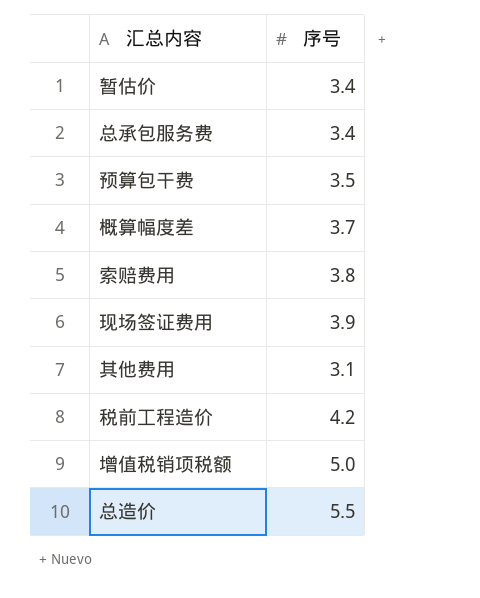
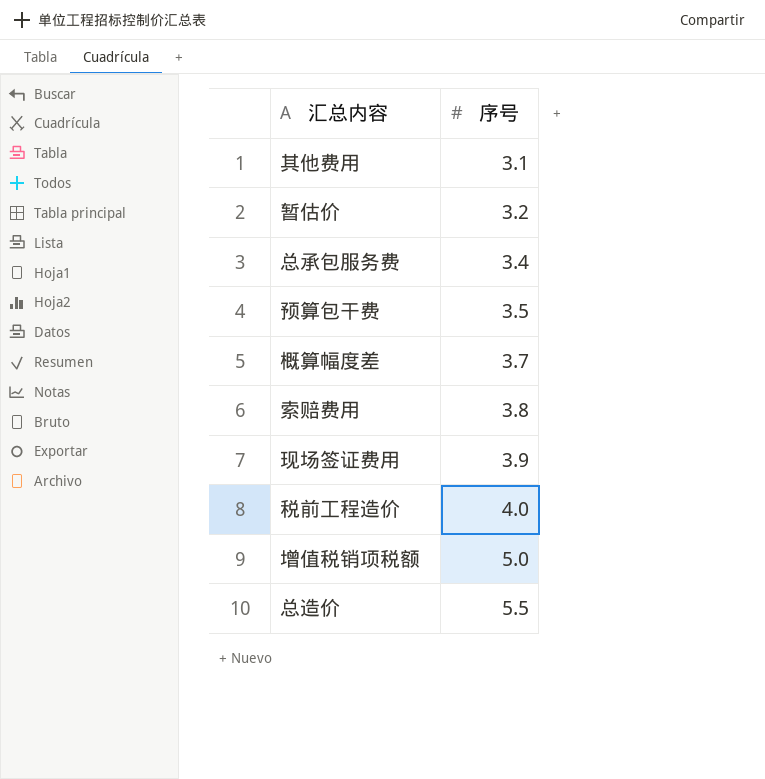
row order: none -> 序号 ascending
暂估价 | 序号: 3.4 -> 3.2
税前工程造价 | 序号: 4.2 -> 4.0

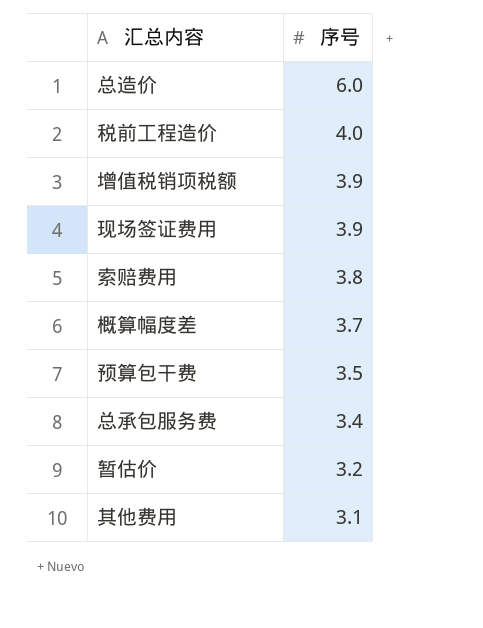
row order: 序号 ascending -> 序号 descending
总造价 | 序号: 5.5 -> 6.0
增值税销项税额 | 序号: 5.0 -> 3.9

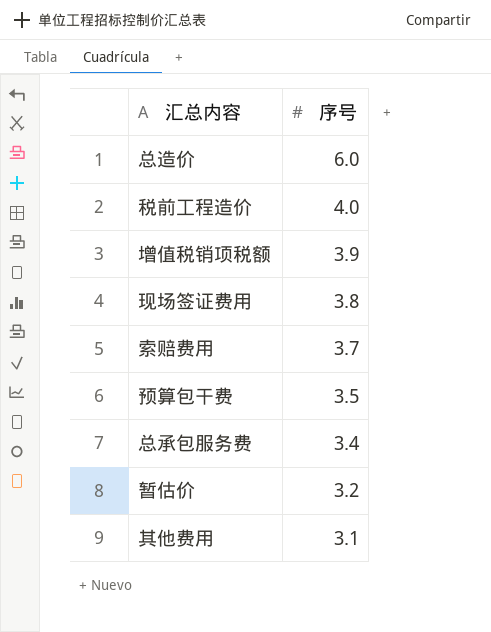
row 概算幅度差: 3.7 -> none
现场签证费用 | 序号: 3.9 -> 3.8
索赔费用 | 序号: 3.8 -> 3.7

